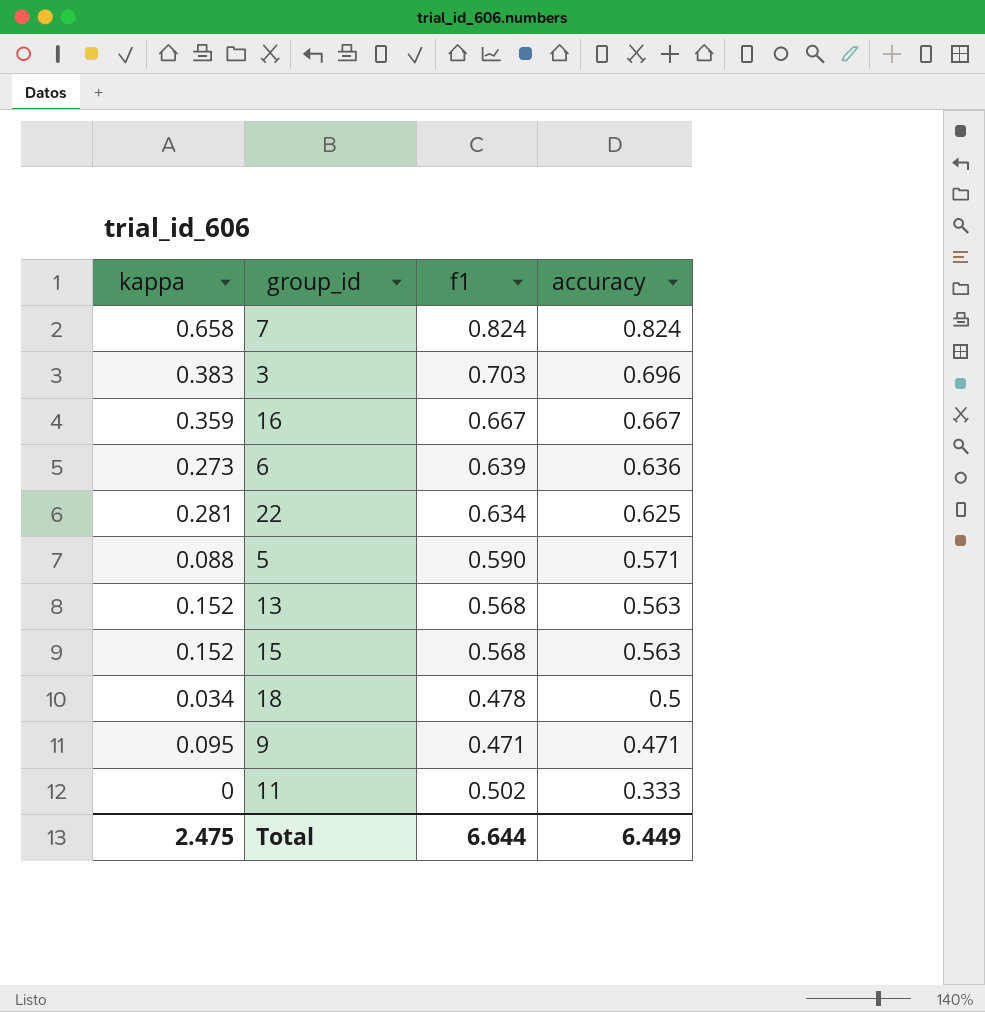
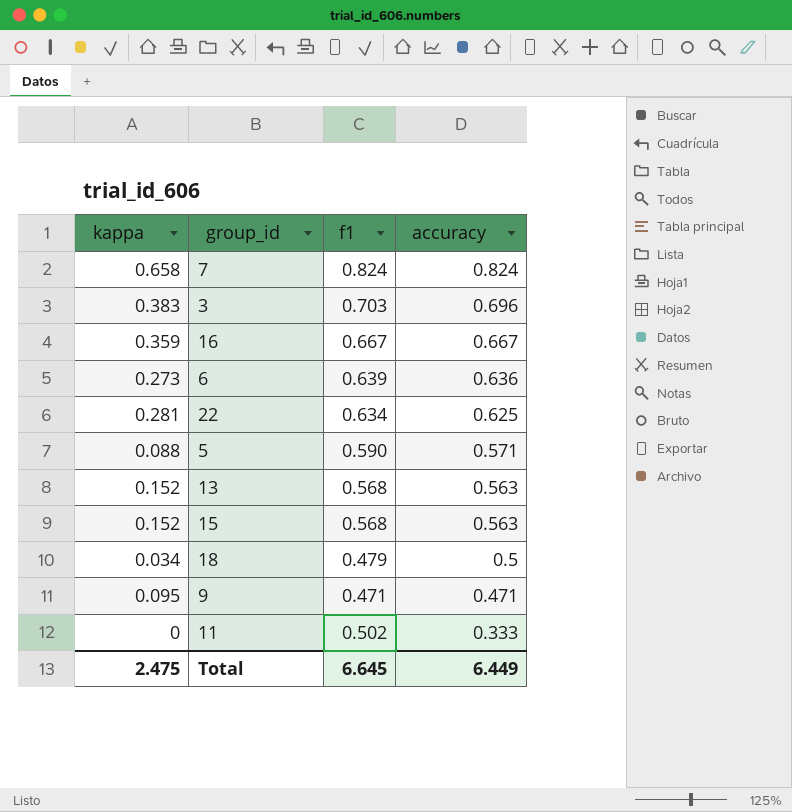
18 | f1: 0.478 -> 0.479
Total | f1: 6.644 -> 6.645

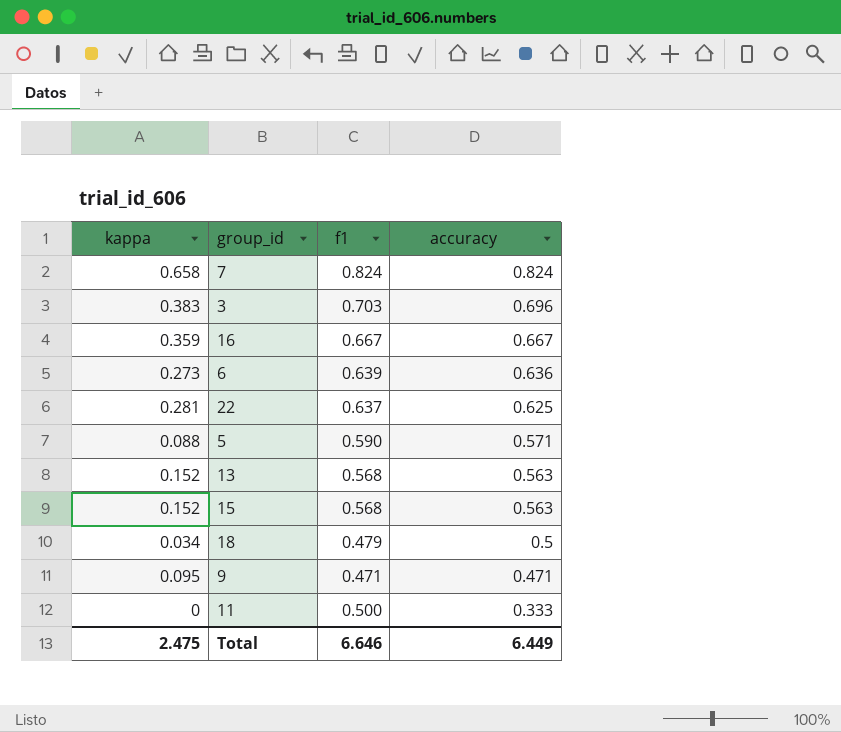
22 | f1: 0.634 -> 0.637
11 | f1: 0.502 -> 0.500
Total | f1: 6.645 -> 6.646

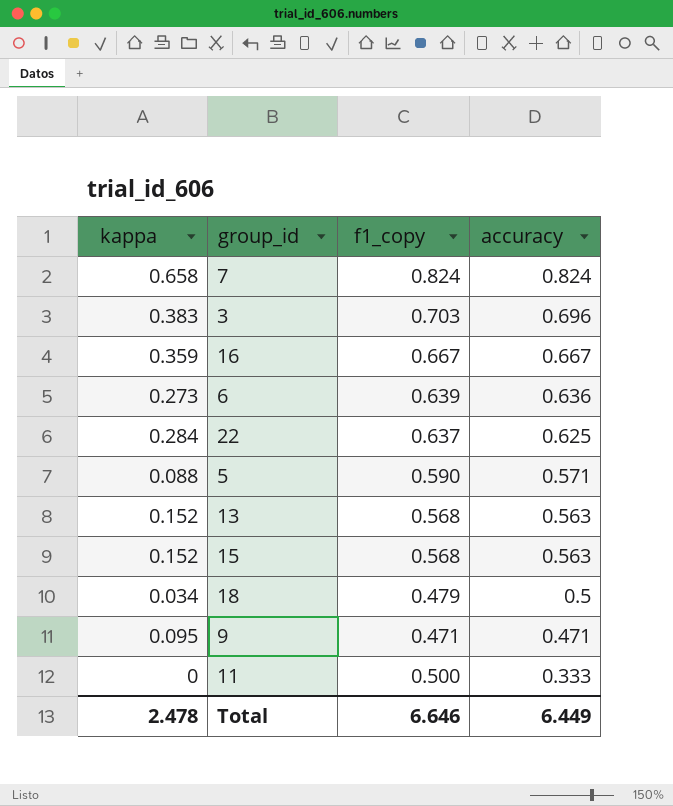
column name: f1 -> f1_copy
22 | kappa: 0.281 -> 0.284
Total | kappa: 2.475 -> 2.478

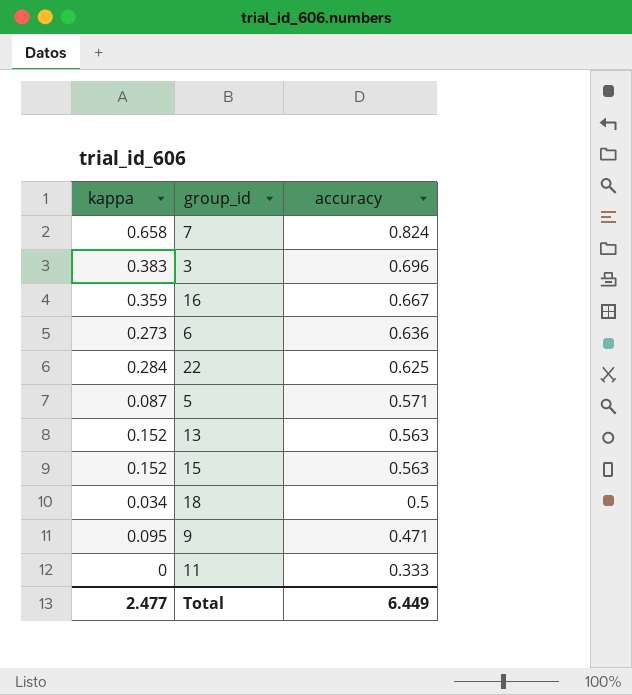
column f1_copy | position: 3 -> none
5 | kappa: 0.088 -> 0.087
Total | kappa: 2.478 -> 2.477

